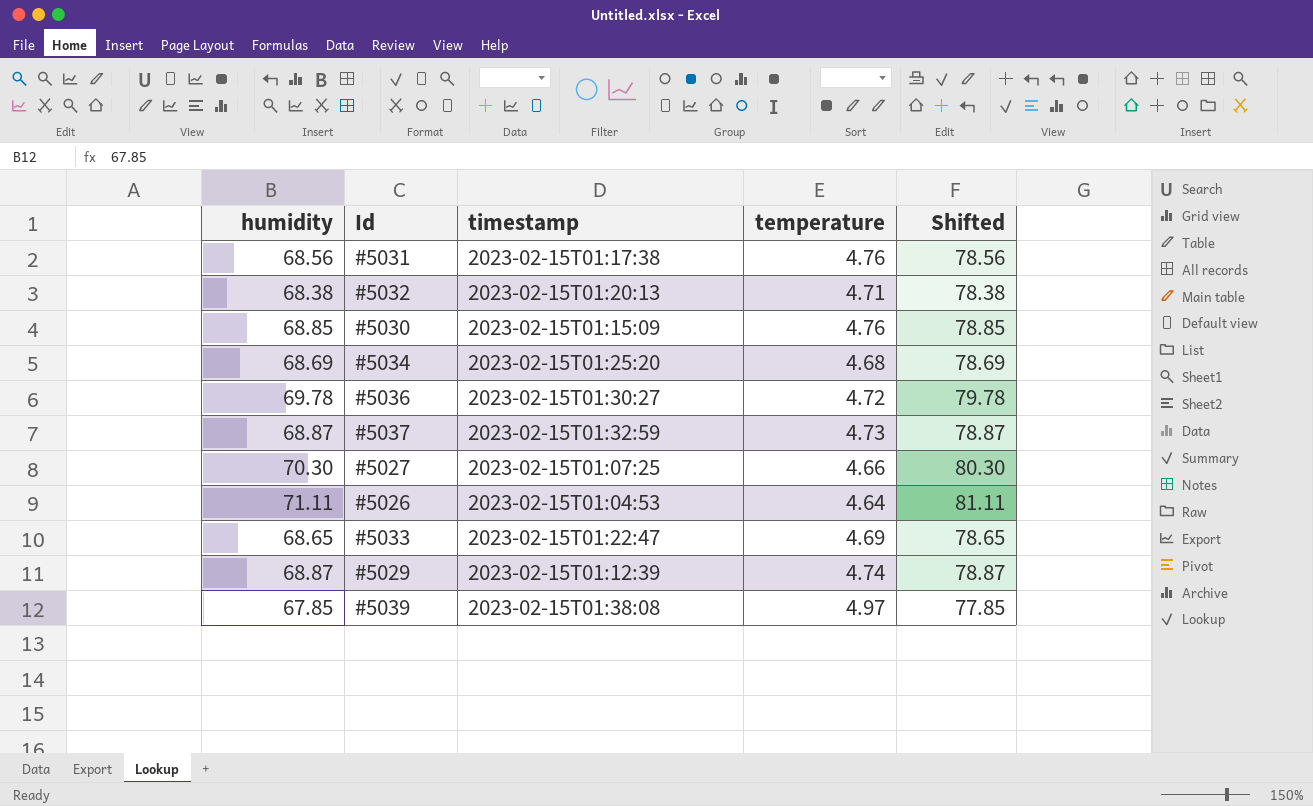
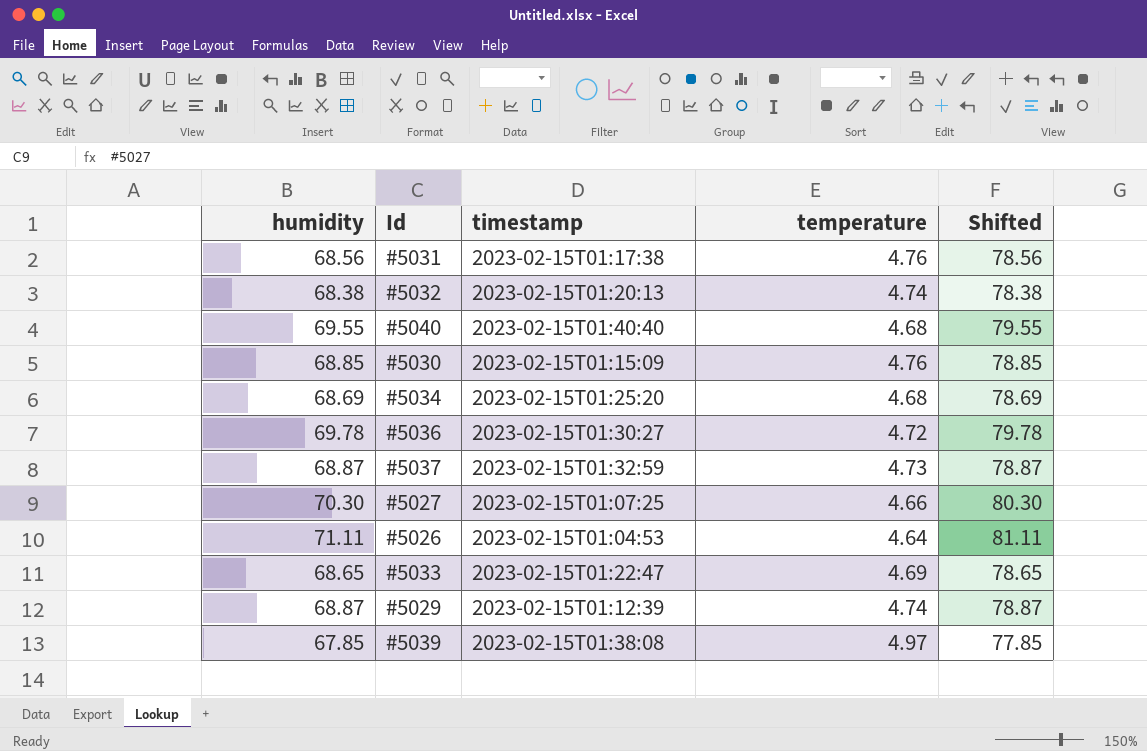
#5032 | temperature: 4.71 -> 4.74
row #5040: none -> 69.55 | 2023-02-15T01:40:40 | 4.68 | 79.55

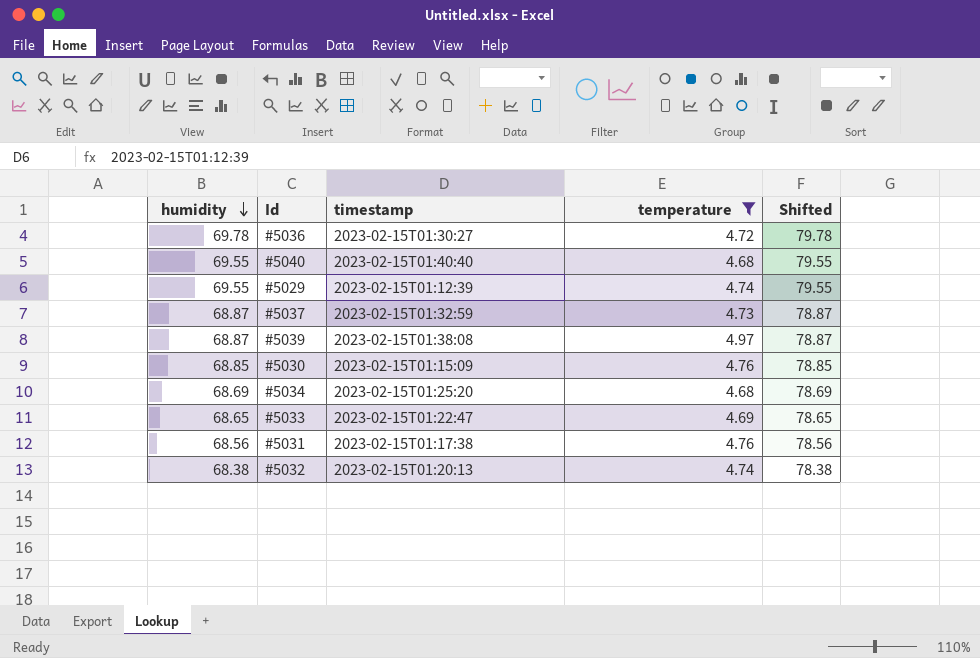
filter: none -> temperature >= 4.68
row order: none -> humidity descending
#5029 | humidity: 68.87 -> 69.55
#5029 | Shifted: 78.87 -> 79.55
#5039 | humidity: 67.85 -> 68.87
#5039 | Shifted: 77.85 -> 78.87

